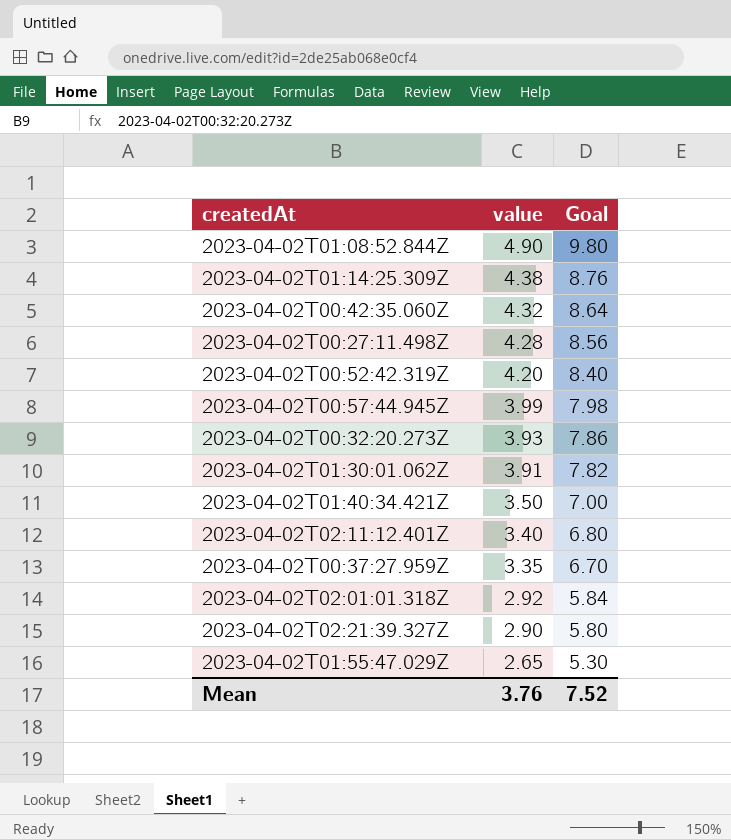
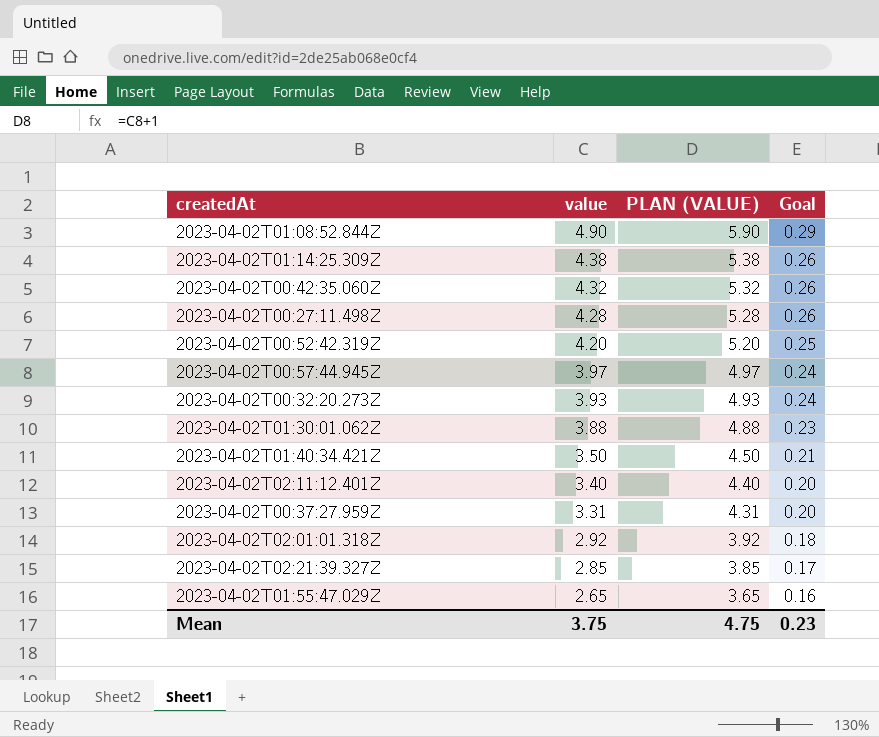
column PLAN (VALUE) | formula: none -> [value] + 1
column Goal | formula: [value] * 2 -> [value] * 0.06
2023-04-02T00:57:44.945Z | value: 3.99 -> 3.97
2023-04-02T01:30:01.062Z | value: 3.91 -> 3.88
2023-04-02T00:37:27.959Z | value: 3.35 -> 3.31
2023-04-02T02:21:39.327Z | value: 2.90 -> 2.85
Mean | value: 3.76 -> 3.75
Mean | Goal: 7.52 -> 0.23

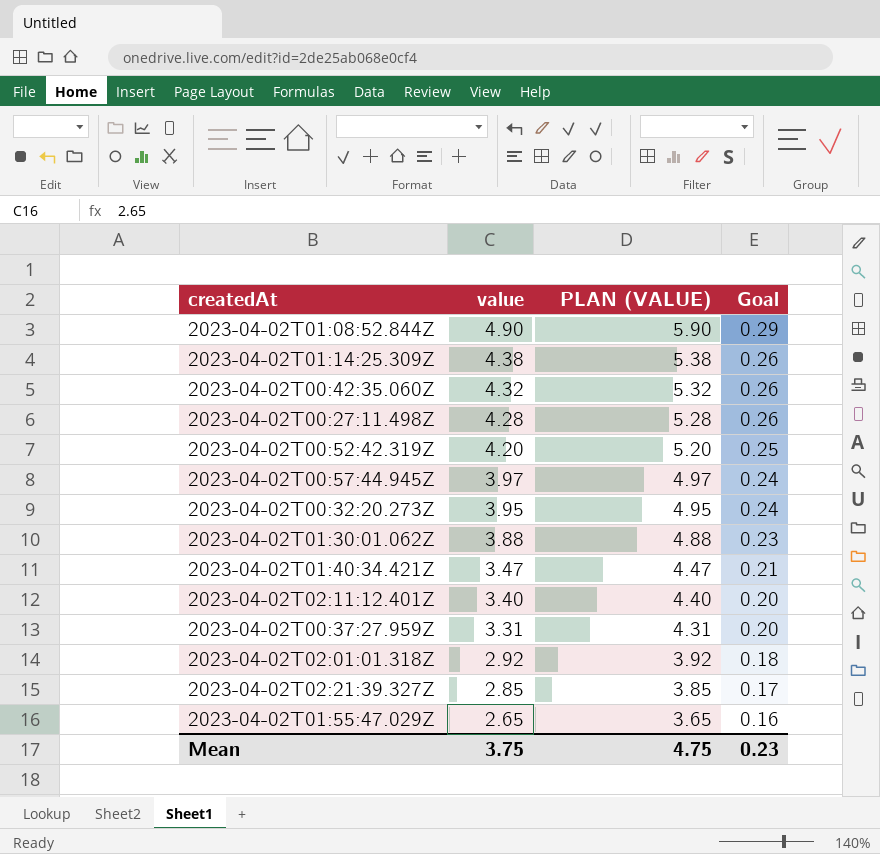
2023-04-02T00:32:20.273Z | value: 3.93 -> 3.95
2023-04-02T00:32:20.273Z | PLAN (VALUE): 4.93 -> 4.95
2023-04-02T01:40:34.421Z | value: 3.50 -> 3.47
2023-04-02T01:40:34.421Z | PLAN (VALUE): 4.50 -> 4.47

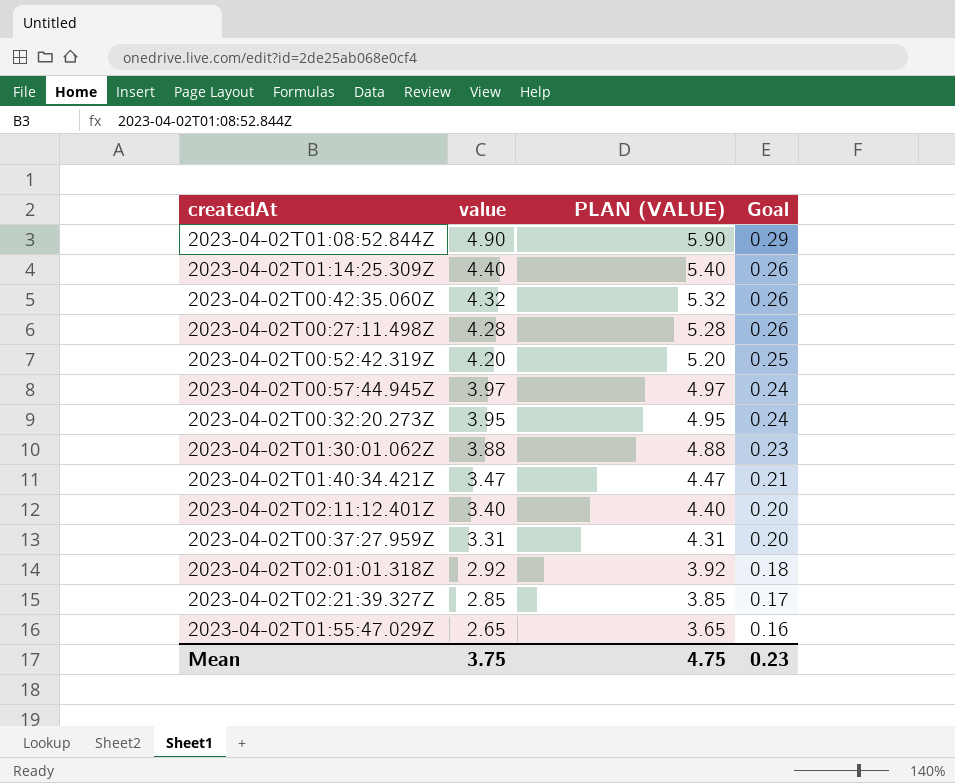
2023-04-02T01:14:25.309Z | value: 4.38 -> 4.40
2023-04-02T01:14:25.309Z | PLAN (VALUE): 5.38 -> 5.40

